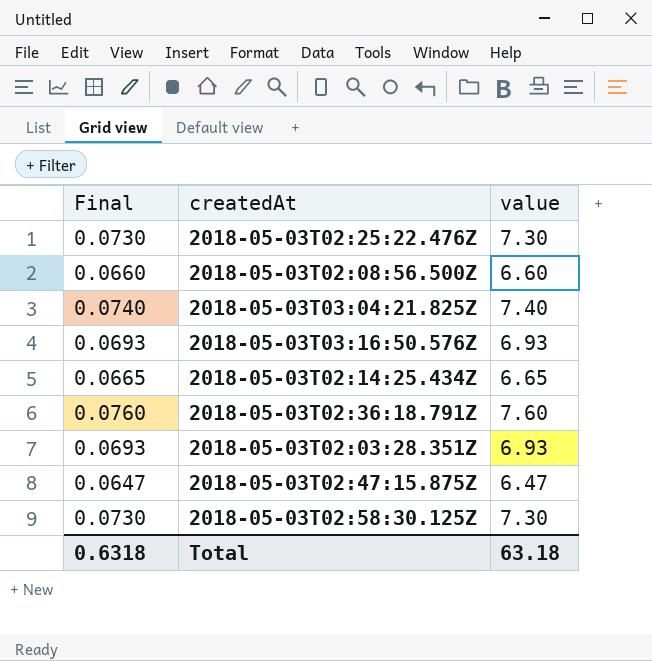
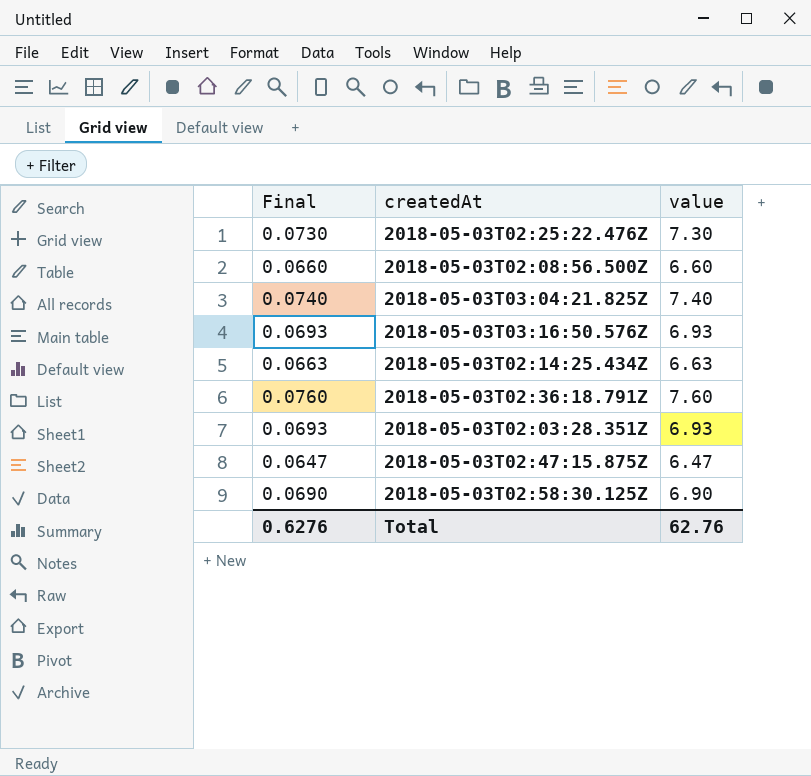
2018-05-03T02:14:25.434Z | Final: 0.0665 -> 0.0663
2018-05-03T02:14:25.434Z | value: 6.65 -> 6.63
2018-05-03T02:58:30.125Z | Final: 0.0730 -> 0.0690
2018-05-03T02:58:30.125Z | value: 7.30 -> 6.90
Total | Final: 0.6318 -> 0.6276
Total | value: 63.18 -> 62.76

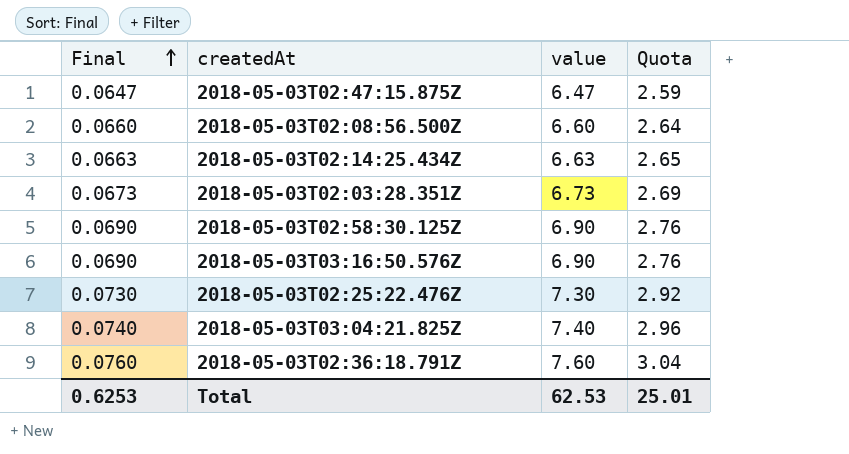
row order: none -> Final ascending
column Quota | formula: none -> [value] * 0.4
2018-05-03T02:03:28.351Z | Final: 0.0693 -> 0.0673
2018-05-03T02:03:28.351Z | value: 6.93 -> 6.73
2018-05-03T03:16:50.576Z | Final: 0.0693 -> 0.0690
2018-05-03T03:16:50.576Z | value: 6.93 -> 6.90
Total | Final: 0.6276 -> 0.6253
Total | value: 62.76 -> 62.53

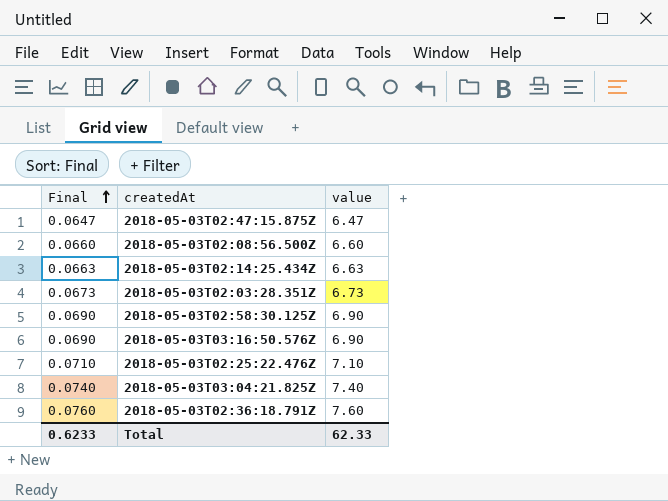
column Quota | formula: [value] * 0.4 -> none
2018-05-03T02:25:22.476Z | Final: 0.0730 -> 0.0710
2018-05-03T02:25:22.476Z | value: 7.30 -> 7.10
Total | Final: 0.6253 -> 0.6233
Total | value: 62.53 -> 62.33

